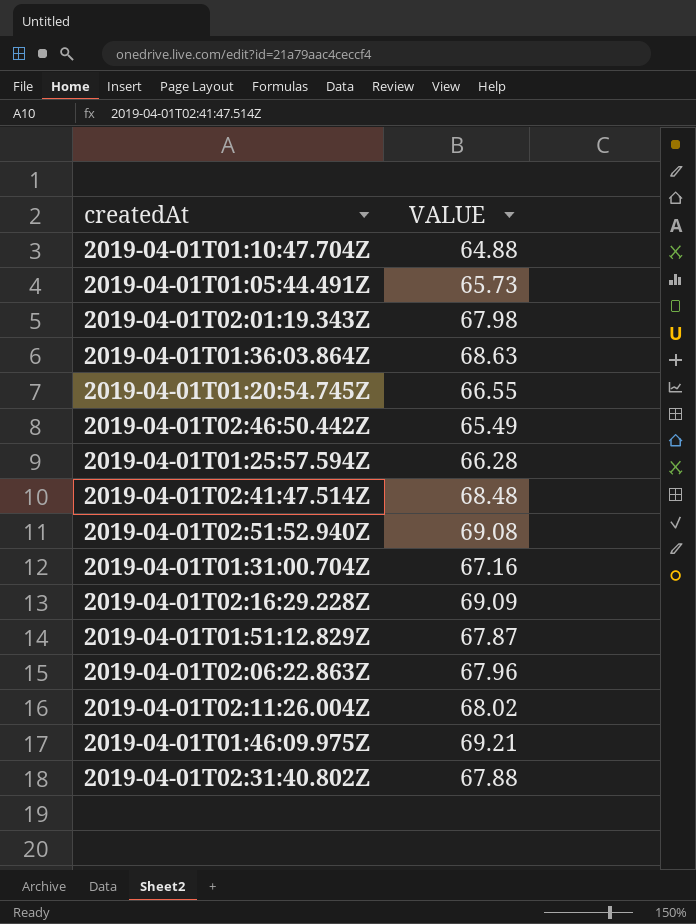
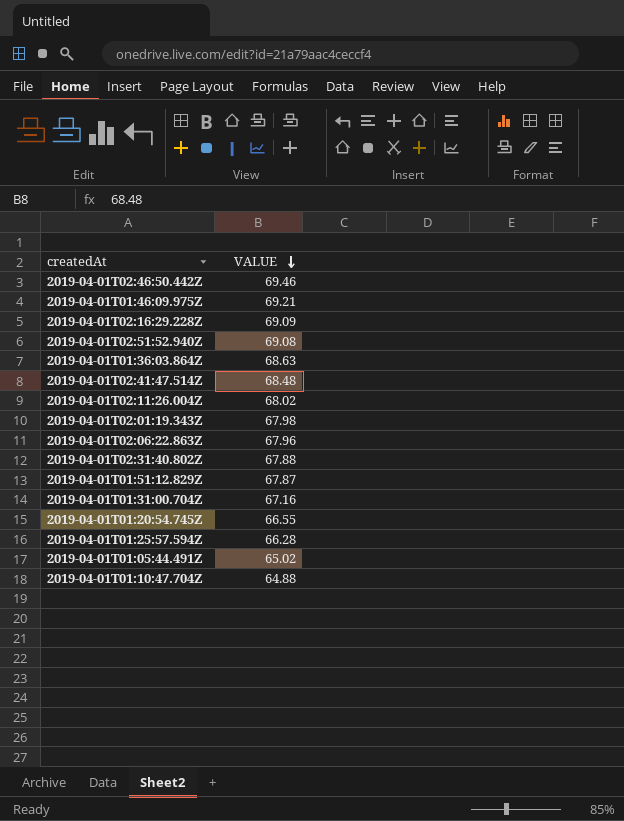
row order: none -> VALUE descending
2019-04-01T02:46:50.442Z | VALUE: 65.49 -> 69.46
2019-04-01T01:05:44.491Z | VALUE: 65.73 -> 65.02

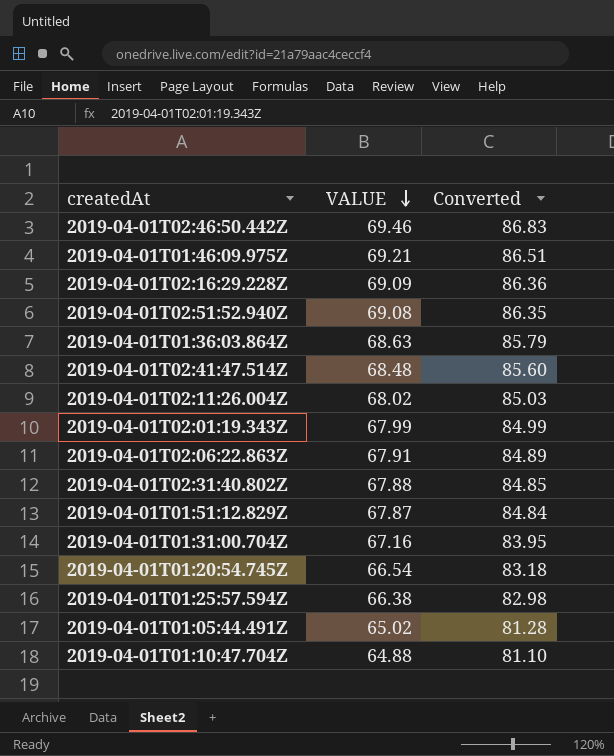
column Converted | formula: none -> [VALUE] * 1.25
2019-04-01T02:01:19.343Z | VALUE: 67.98 -> 67.99
2019-04-01T02:06:22.863Z | VALUE: 67.96 -> 67.91
2019-04-01T01:20:54.745Z | VALUE: 66.55 -> 66.54
2019-04-01T01:25:57.594Z | VALUE: 66.28 -> 66.38

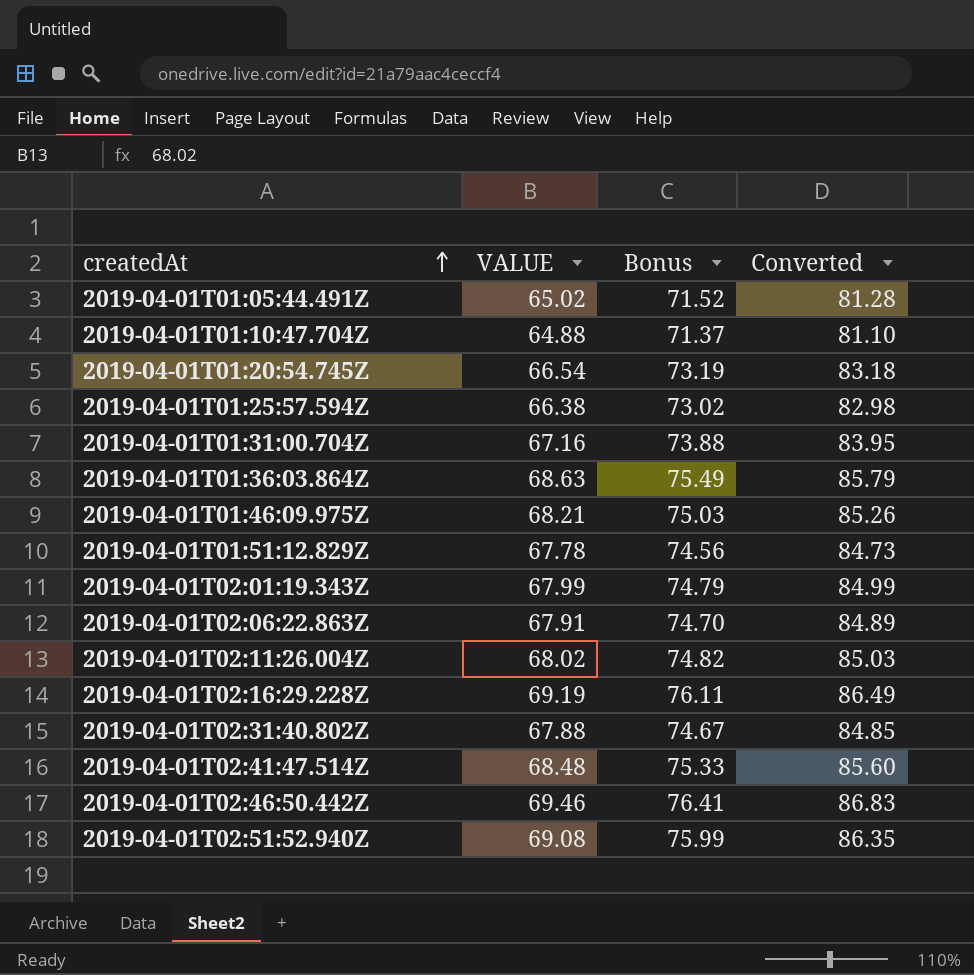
row order: VALUE descending -> createdAt ascending
column Bonus | formula: none -> [VALUE] * 1.1
2019-04-01T01:46:09.975Z | VALUE: 69.21 -> 68.21
2019-04-01T01:46:09.975Z | Converted: 86.51 -> 85.26
2019-04-01T01:51:12.829Z | VALUE: 67.87 -> 67.78
2019-04-01T01:51:12.829Z | Converted: 84.84 -> 84.73
2019-04-01T02:16:29.228Z | VALUE: 69.09 -> 69.19
2019-04-01T02:16:29.228Z | Converted: 86.36 -> 86.49

